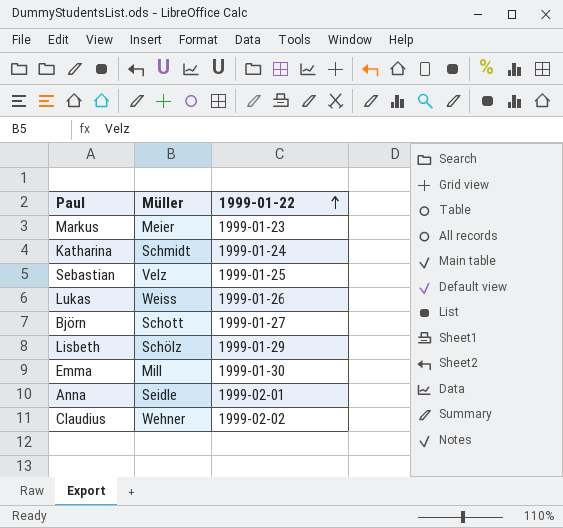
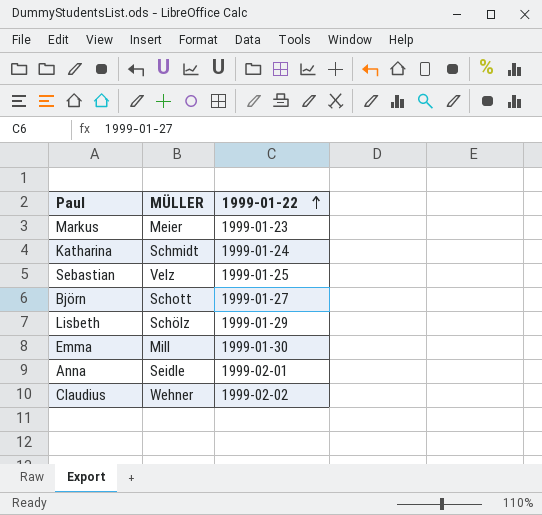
column name: Müller -> MÜLLER
row Lukas: Weiss | 1999-01-26 -> none

